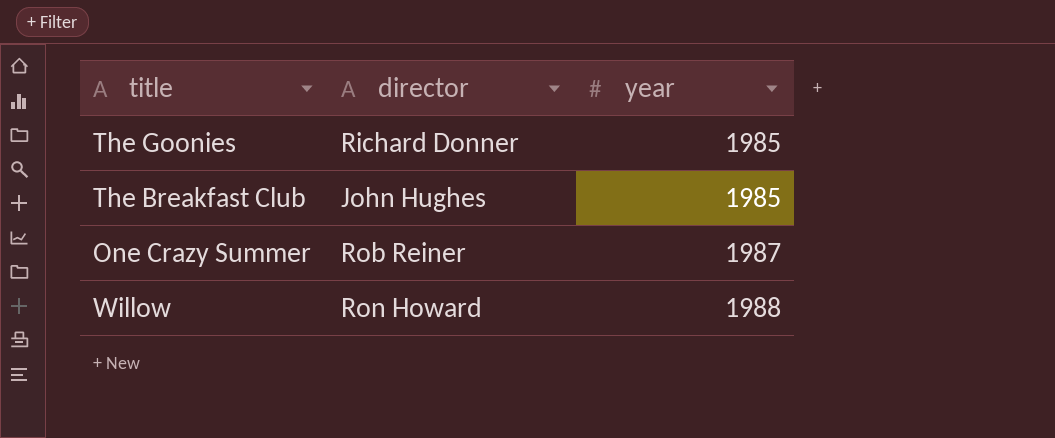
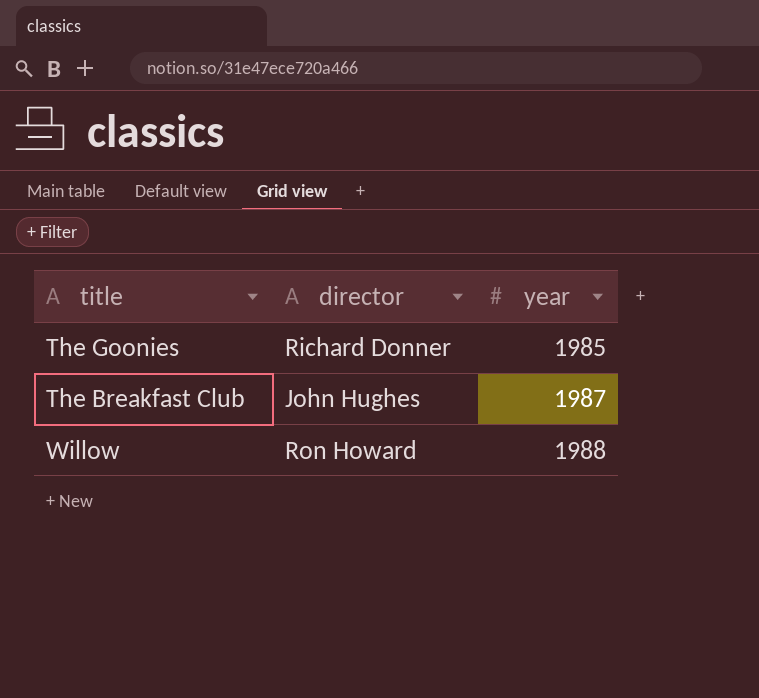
row One Crazy Summer: Rob Reiner | 1987 -> none
The Breakfast Club | year: 1985 -> 1987

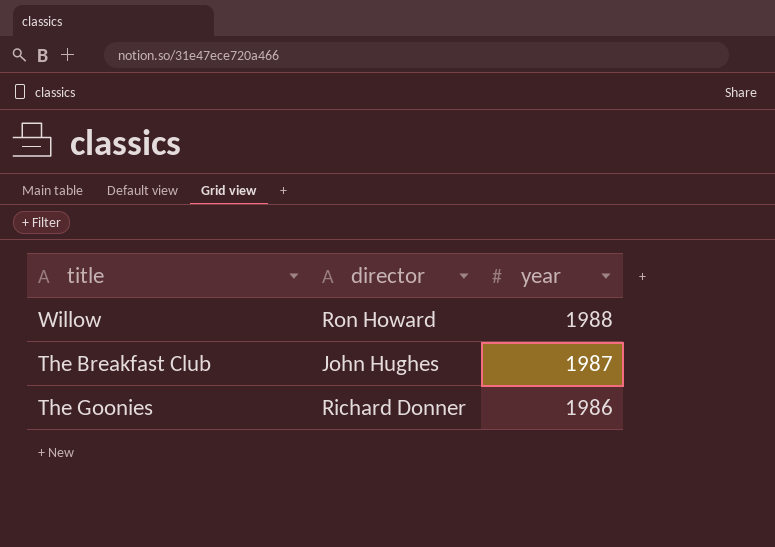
row order: year ascending -> year descending
The Goonies | year: 1985 -> 1986

